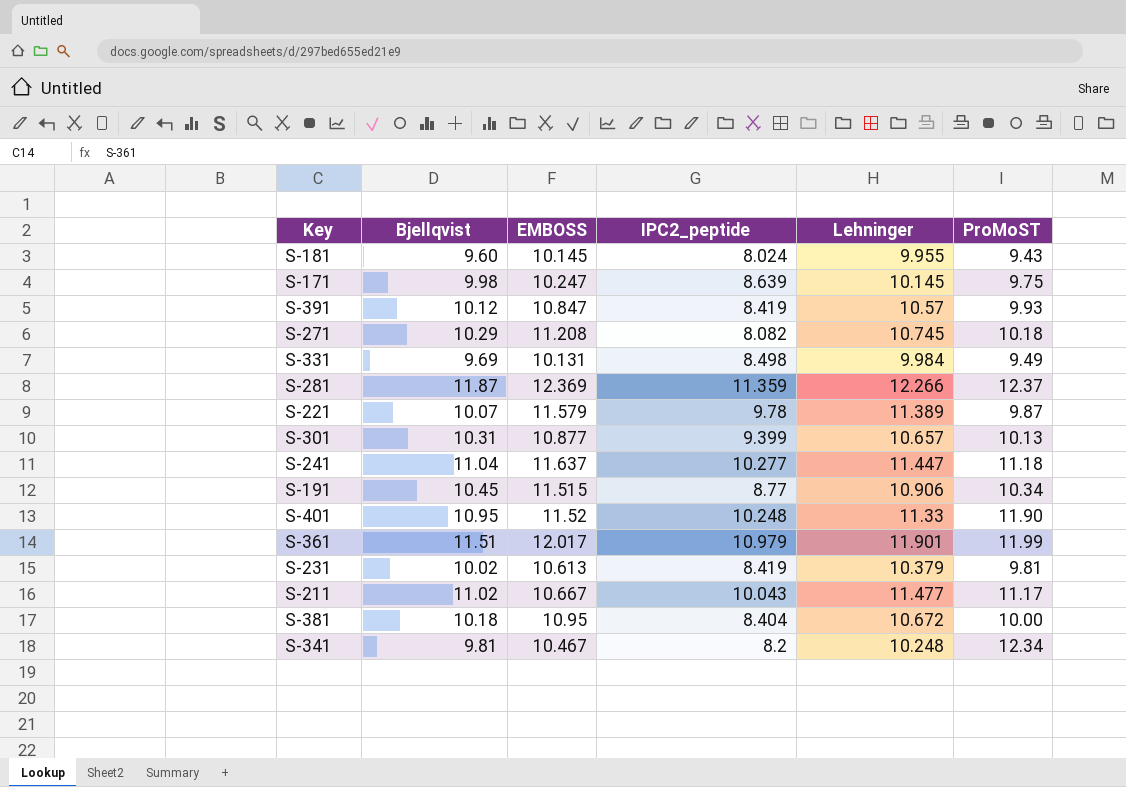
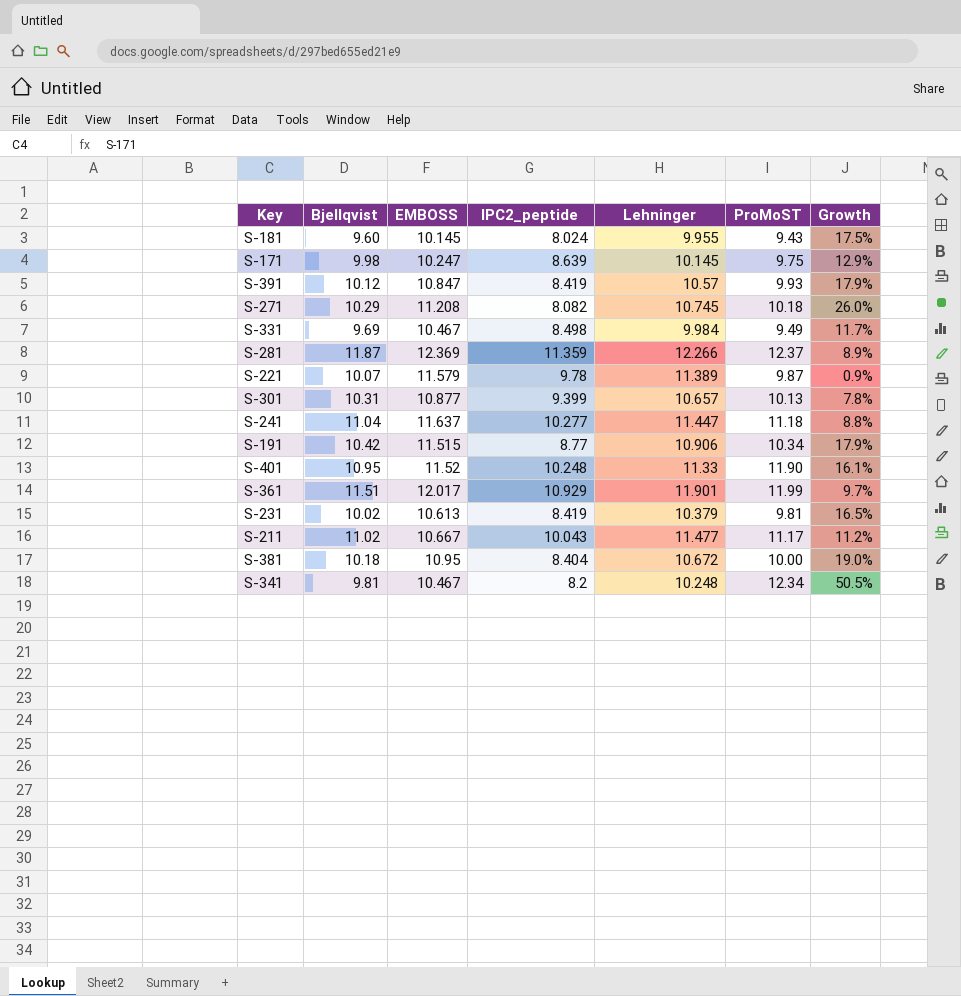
column Growth | formula: none -> ([ProMoST] - [IPC2_peptide]) / [IPC2_peptide]
S-331 | EMBOSS: 10.131 -> 10.467
S-191 | Bjellqvist: 10.45 -> 10.42
S-361 | IPC2_peptide: 10.979 -> 10.929

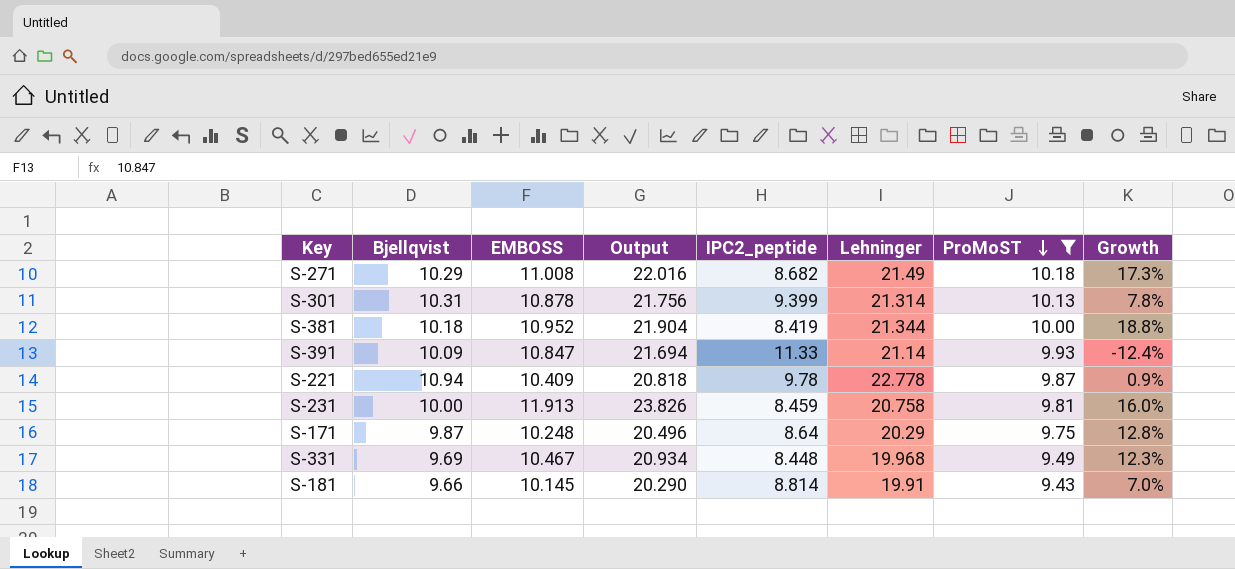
filter: none -> ProMoST <= 10.18
row order: none -> ProMoST descending
column Output | formula: none -> [EMBOSS] * 2
S-271 | EMBOSS: 11.208 -> 11.008
S-271 | IPC2_peptide: 8.082 -> 8.682
S-271 | Lehninger: 10.745 -> 21.49
S-271 | Growth: 26.0% -> 17.3%
S-301 | EMBOSS: 10.877 -> 10.878
S-301 | Lehninger: 10.657 -> 21.314
S-381 | EMBOSS: 10.95 -> 10.952
S-381 | IPC2_peptide: 8.404 -> 8.419
S-381 | Lehninger: 10.672 -> 21.344
S-381 | Growth: 19.0% -> 18.8%
S-391 | Bjellqvist: 10.12 -> 10.09
S-391 | IPC2_peptide: 8.419 -> 11.33
S-391 | Lehninger: 10.57 -> 21.14
S-391 | Growth: 17.9% -> -12.4%
S-221 | Bjellqvist: 10.07 -> 10.94
S-221 | EMBOSS: 11.579 -> 10.409
S-221 | Lehninger: 11.389 -> 22.778
S-231 | Bjellqvist: 10.02 -> 10.00
S-231 | EMBOSS: 10.613 -> 11.913
S-231 | IPC2_peptide: 8.419 -> 8.459
S-231 | Lehninger: 10.379 -> 20.758
S-231 | Growth: 16.5% -> 16.0%
S-171 | Bjellqvist: 9.98 -> 9.87
S-171 | EMBOSS: 10.247 -> 10.248
S-171 | IPC2_peptide: 8.639 -> 8.64
S-171 | Lehninger: 10.145 -> 20.29
S-171 | Growth: 12.9% -> 12.8%
S-331 | IPC2_peptide: 8.498 -> 8.448
S-331 | Lehninger: 9.984 -> 19.968
S-331 | Growth: 11.7% -> 12.3%
S-181 | Bjellqvist: 9.60 -> 9.66
S-181 | IPC2_peptide: 8.024 -> 8.814
S-181 | Lehninger: 9.955 -> 19.91
S-181 | Growth: 17.5% -> 7.0%

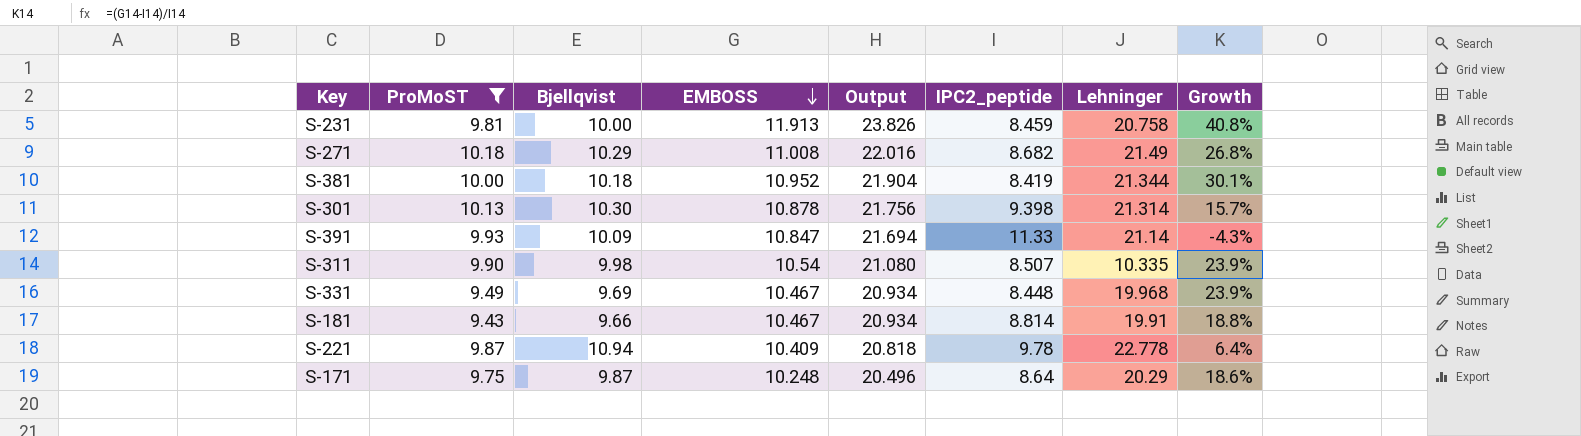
row order: ProMoST descending -> EMBOSS descending
column ProMoST | position: 7 -> 2
column Growth | formula: ([ProMoST] - [IPC2_peptide]) / [IPC2_peptide] -> ([EMBOSS] - [IPC2_peptide]) / [IPC2_peptide]
S-301 | Bjellqvist: 10.31 -> 10.30
S-301 | IPC2_peptide: 9.399 -> 9.398
row S-311: none -> 9.90 | 9.98 | 10.54 | 21.080 | 8.507 | 10.335 | 23.9%
S-181 | EMBOSS: 10.145 -> 10.467
S-181 | Output: 20.290 -> 20.934

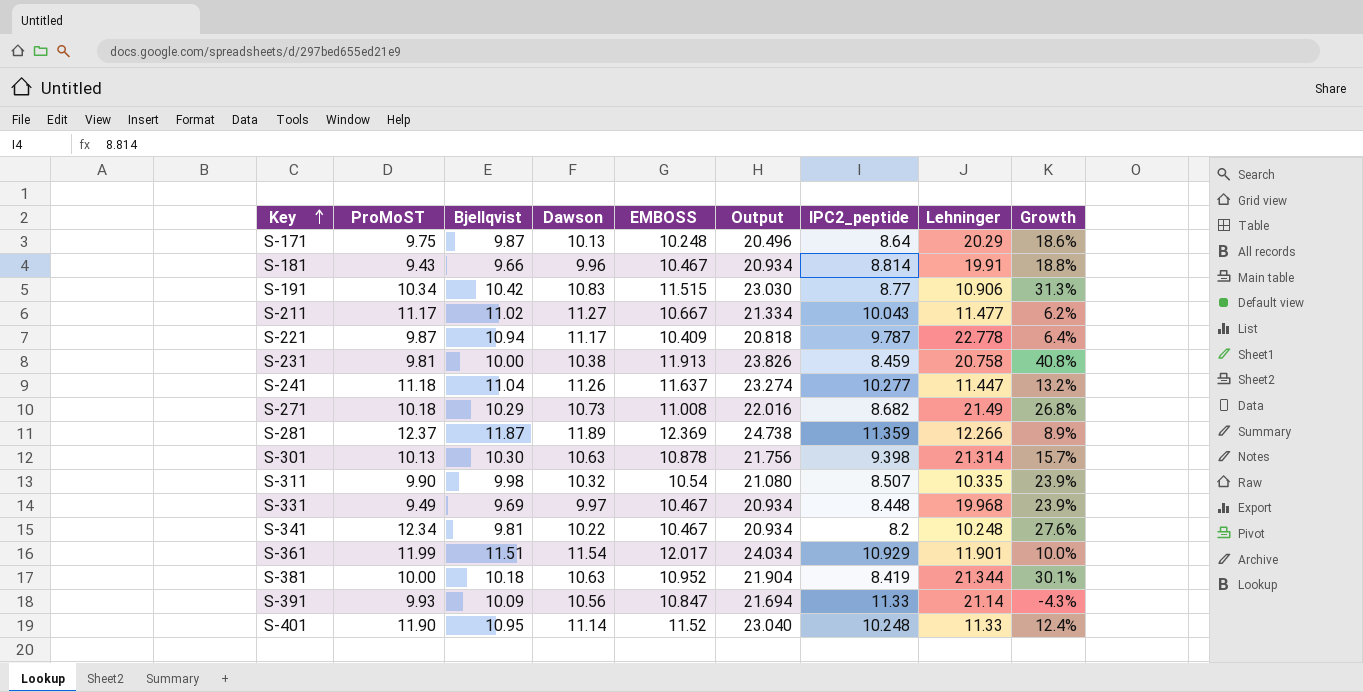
filter: ProMoST <= 10.18 -> none
row order: EMBOSS descending -> Key ascending
column Dawson | position: none -> 4
S-221 | IPC2_peptide: 9.78 -> 9.787

